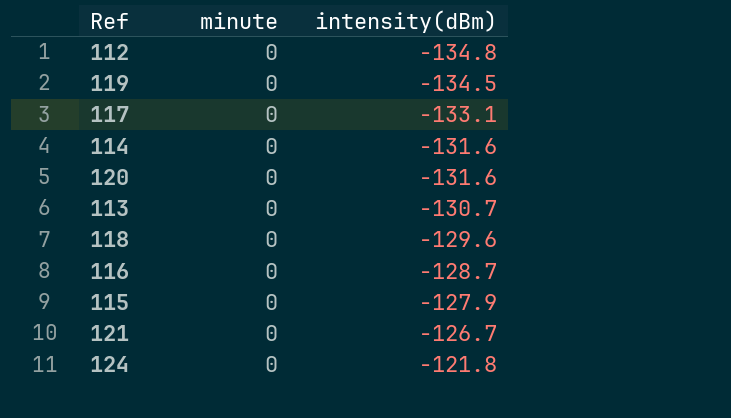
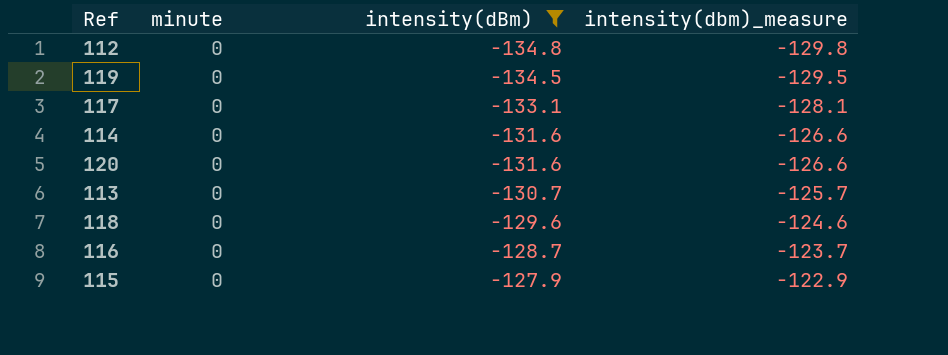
filter: none -> intensity(dBm) <= -127.9
column intensity(dbm)_measure | formula: none -> [intensity(dBm)] + 5

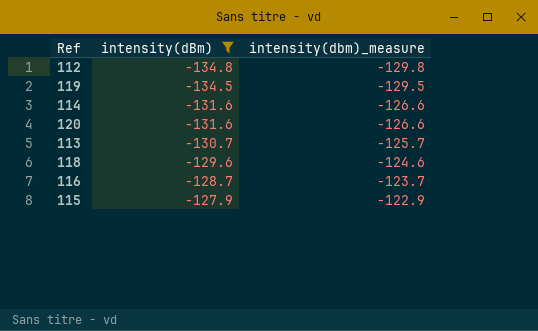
column minute | position: 2 -> none
row 117: 0 | -133.1 | -128.1 -> none

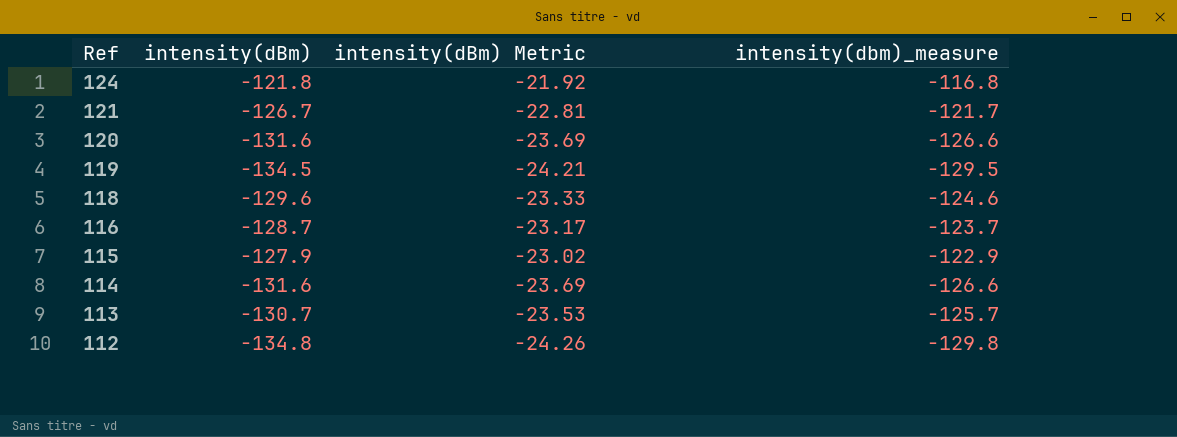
filter: intensity(dBm) <= -127.9 -> none
row order: intensity(dBm) ascending -> Ref descending
column intensity(dBm) Metric | formula: none -> [intensity(dBm)] * 0.18

